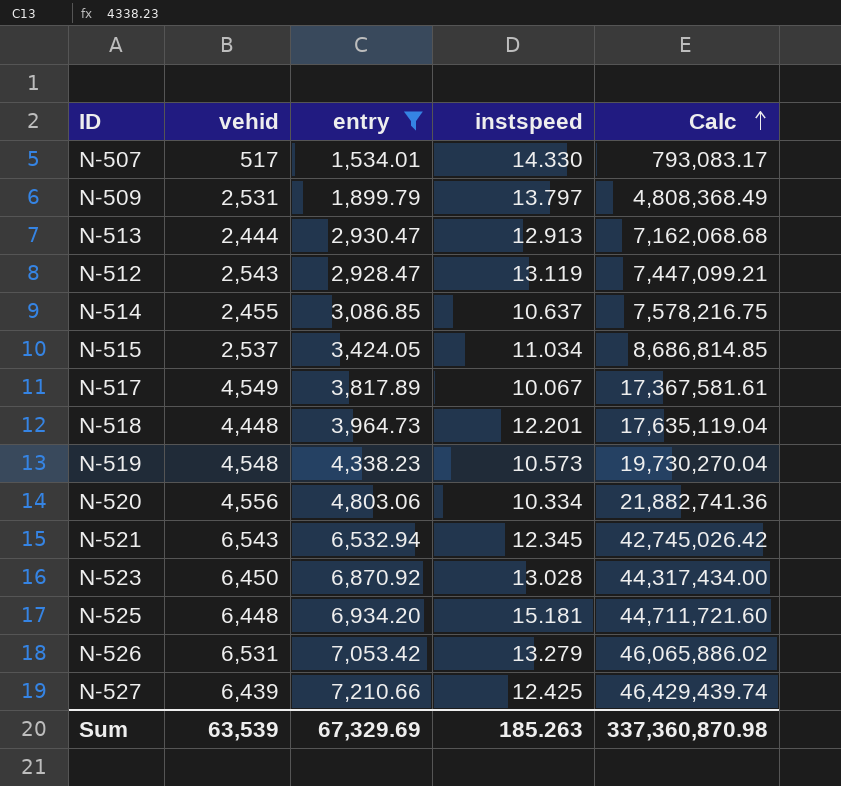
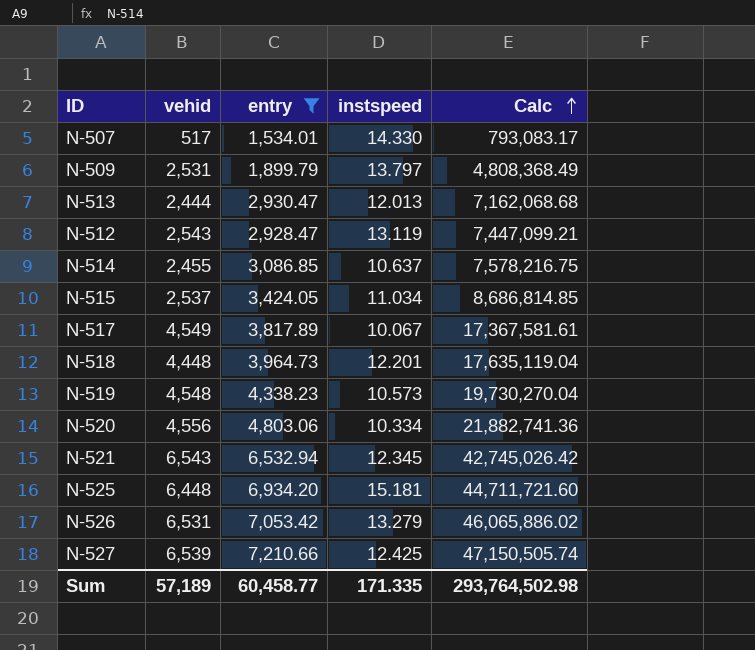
row N-523: 6,450 | 6,870.92 | 13.028 | 44,317,434.00 -> none
N-513 | instspeed: 12.913 -> 12.013
N-527 | vehid: 6,439 -> 6,539
N-527 | Calc: 46,429,439.74 -> 47,150,505.74
Sum | vehid: 63,539 -> 57,189
Sum | entry: 67,329.69 -> 60,458.77
Sum | instspeed: 185.263 -> 171.335
Sum | Calc: 337,360,870.98 -> 293,764,502.98

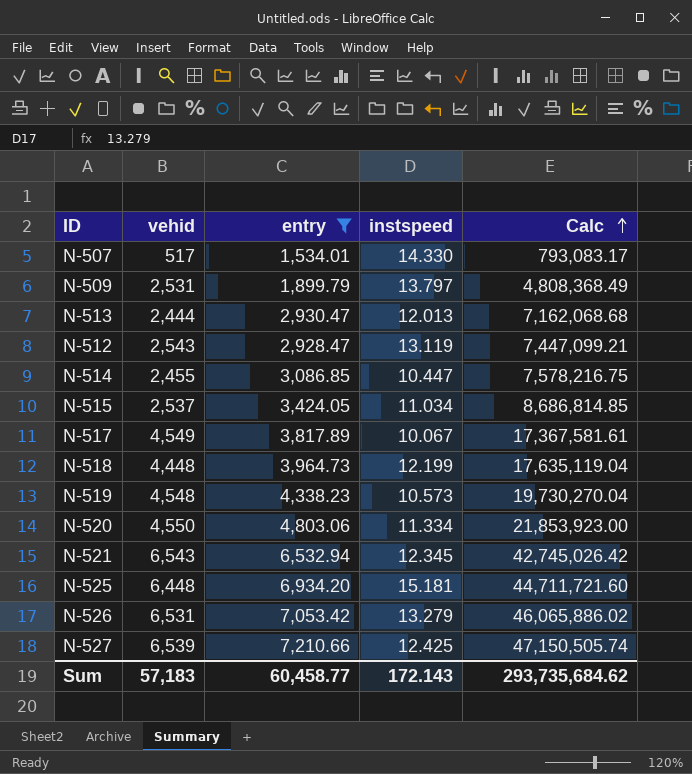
N-514 | instspeed: 10.637 -> 10.447
N-518 | instspeed: 12.201 -> 12.199
N-520 | vehid: 4,556 -> 4,550
N-520 | instspeed: 10.334 -> 11.334
N-520 | Calc: 21,882,741.36 -> 21,853,923.00
Sum | vehid: 57,189 -> 57,183
Sum | instspeed: 171.335 -> 172.143
Sum | Calc: 293,764,502.98 -> 293,735,684.62

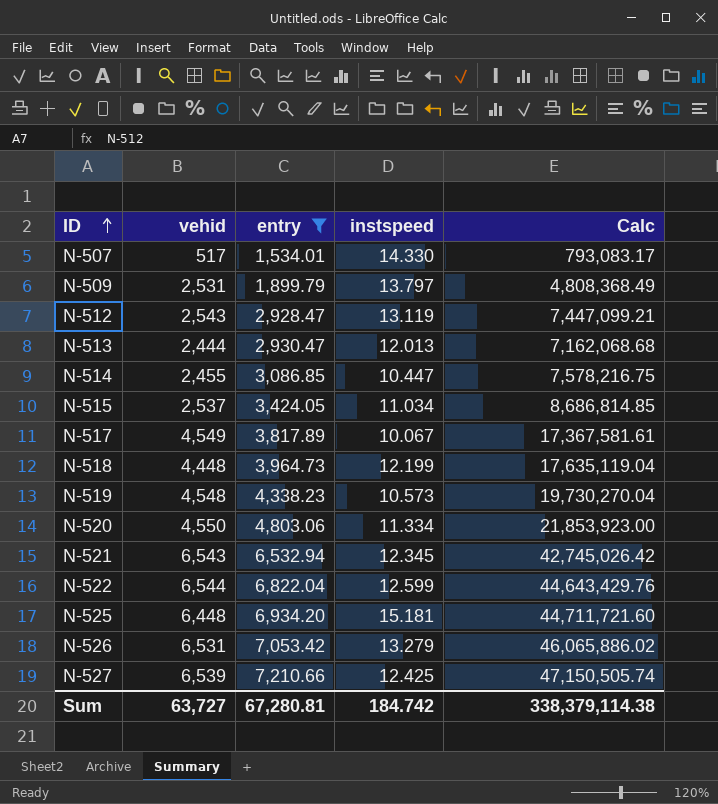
row order: Calc ascending -> ID ascending
row N-522: none -> 6,544 | 6,822.04 | 12.599 | 44,643,429.76
Sum | vehid: 57,183 -> 63,727
Sum | entry: 60,458.77 -> 67,280.81
Sum | instspeed: 172.143 -> 184.742
Sum | Calc: 293,735,684.62 -> 338,379,114.38

